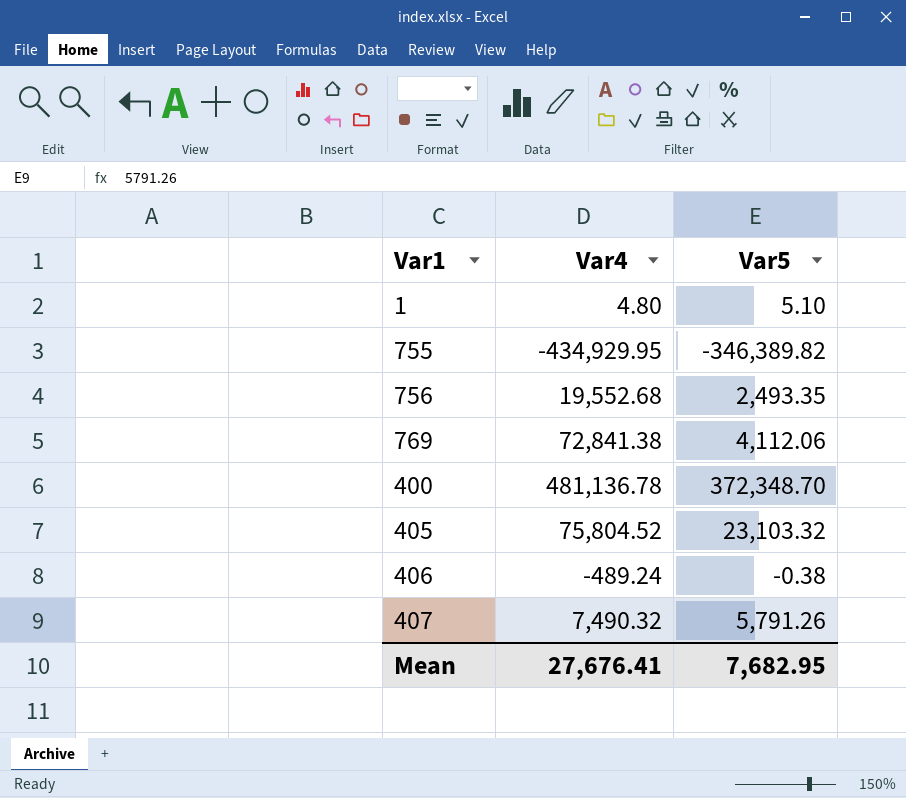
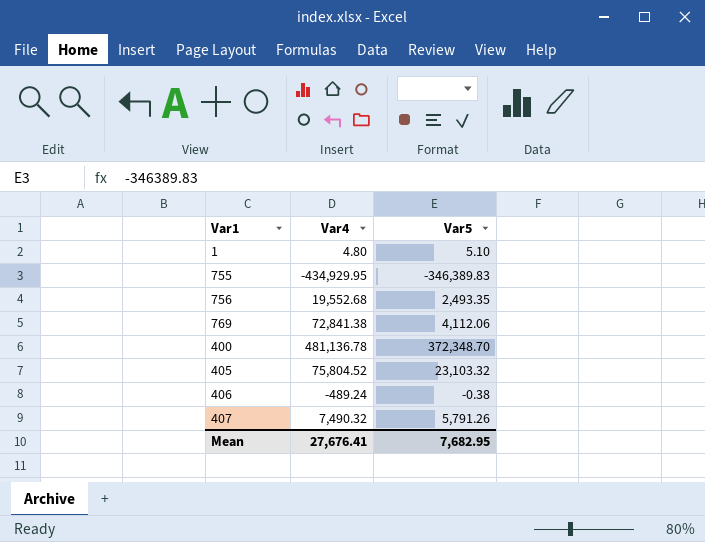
755 | Var5: -346,389.82 -> -346,389.83

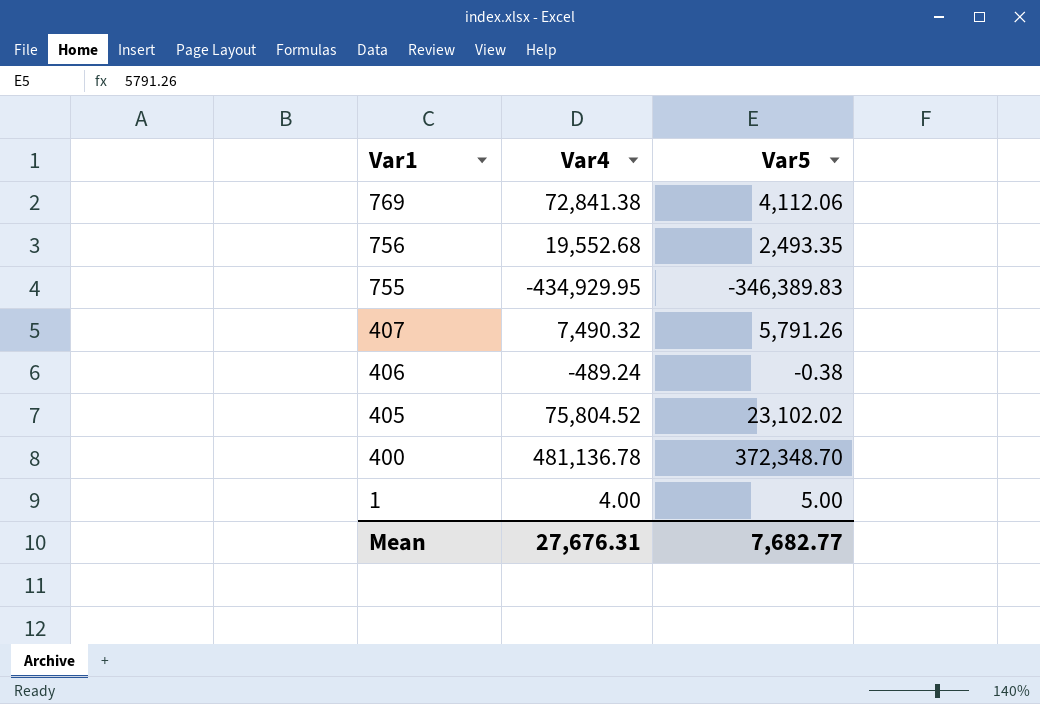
row order: none -> Var1 descending
405 | Var5: 23,103.32 -> 23,102.02
1 | Var4: 4.80 -> 4.00
1 | Var5: 5.10 -> 5.00
Mean | Var4: 27,676.41 -> 27,676.31
Mean | Var5: 7,682.95 -> 7,682.77

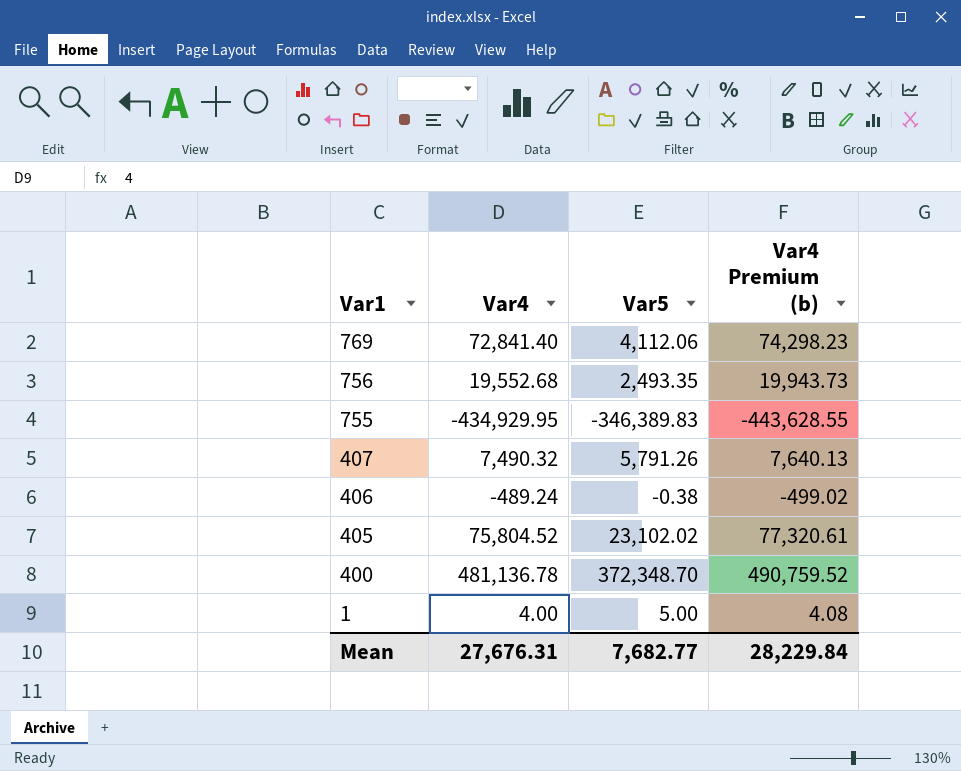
column Var4 Premium (b) | formula: none -> [Var4] * 1.02
769 | Var4: 72,841.38 -> 72,841.40

